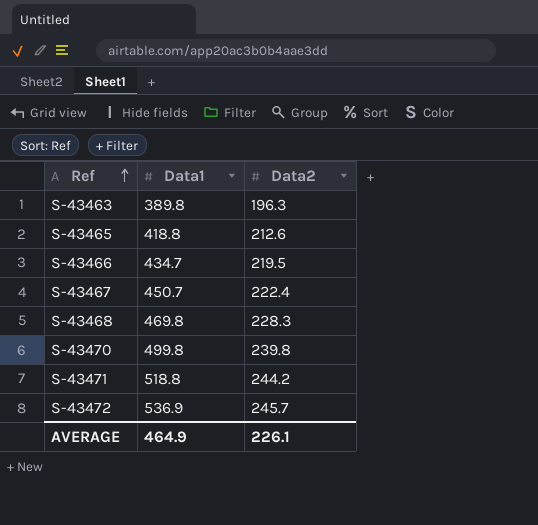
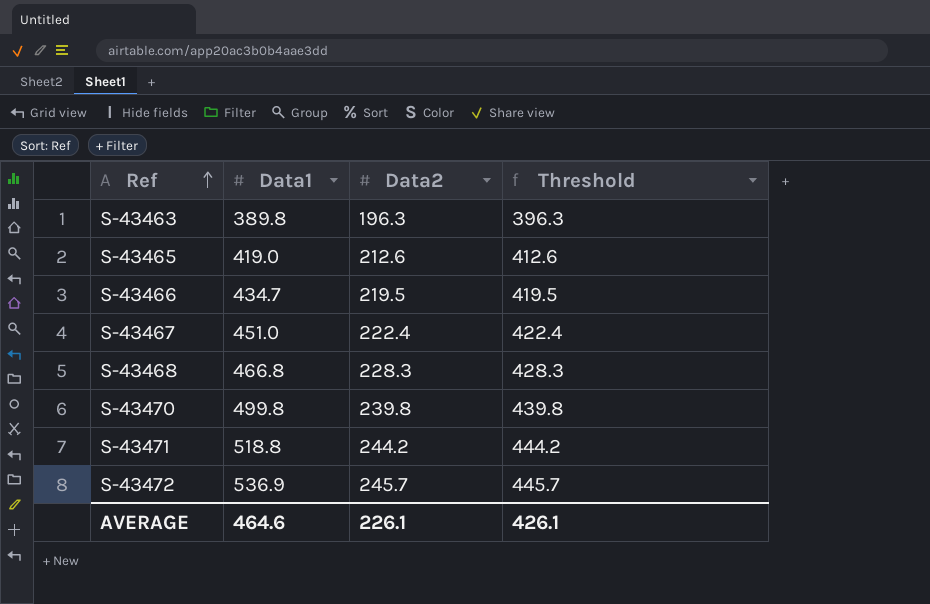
column Threshold | formula: none -> [Data2] + 200
S-43465 | Data1: 418.8 -> 419.0
S-43467 | Data1: 450.7 -> 451.0
S-43468 | Data1: 469.8 -> 466.8
AVERAGE | Data1: 464.9 -> 464.6

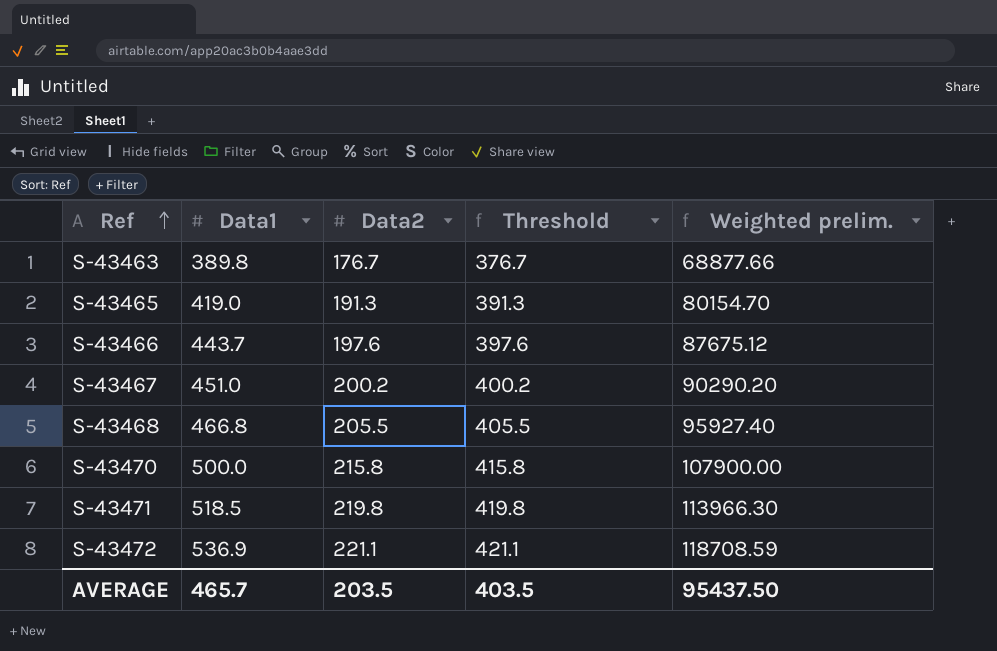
column Weighted prelim. | formula: none -> [Data1] * [Data2]
S-43463 | Data2: 196.3 -> 176.7
S-43463 | Threshold: 396.3 -> 376.7
S-43465 | Data2: 212.6 -> 191.3
S-43465 | Threshold: 412.6 -> 391.3
S-43466 | Data1: 434.7 -> 443.7
S-43466 | Data2: 219.5 -> 197.6
S-43466 | Threshold: 419.5 -> 397.6
S-43467 | Data2: 222.4 -> 200.2
S-43467 | Threshold: 422.4 -> 400.2
S-43468 | Data2: 228.3 -> 205.5
S-43468 | Threshold: 428.3 -> 405.5
S-43470 | Data1: 499.8 -> 500.0
S-43470 | Data2: 239.8 -> 215.8
S-43470 | Threshold: 439.8 -> 415.8
S-43471 | Data1: 518.8 -> 518.5
S-43471 | Data2: 244.2 -> 219.8
S-43471 | Threshold: 444.2 -> 419.8
S-43472 | Data2: 245.7 -> 221.1
S-43472 | Threshold: 445.7 -> 421.1
AVERAGE | Data1: 464.6 -> 465.7
AVERAGE | Data2: 226.1 -> 203.5
AVERAGE | Threshold: 426.1 -> 403.5

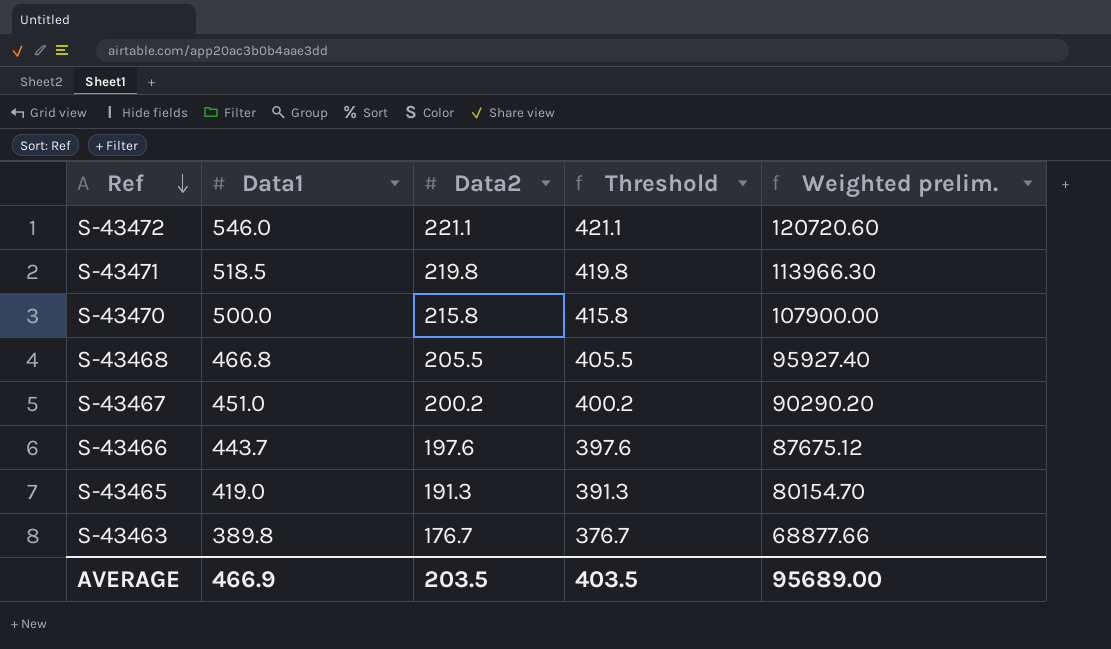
row order: Ref ascending -> Ref descending
S-43472 | Data1: 536.9 -> 546.0
S-43472 | Weighted prelim.: 118708.59 -> 120720.60
AVERAGE | Data1: 465.7 -> 466.9
AVERAGE | Weighted prelim.: 95437.50 -> 95689.00

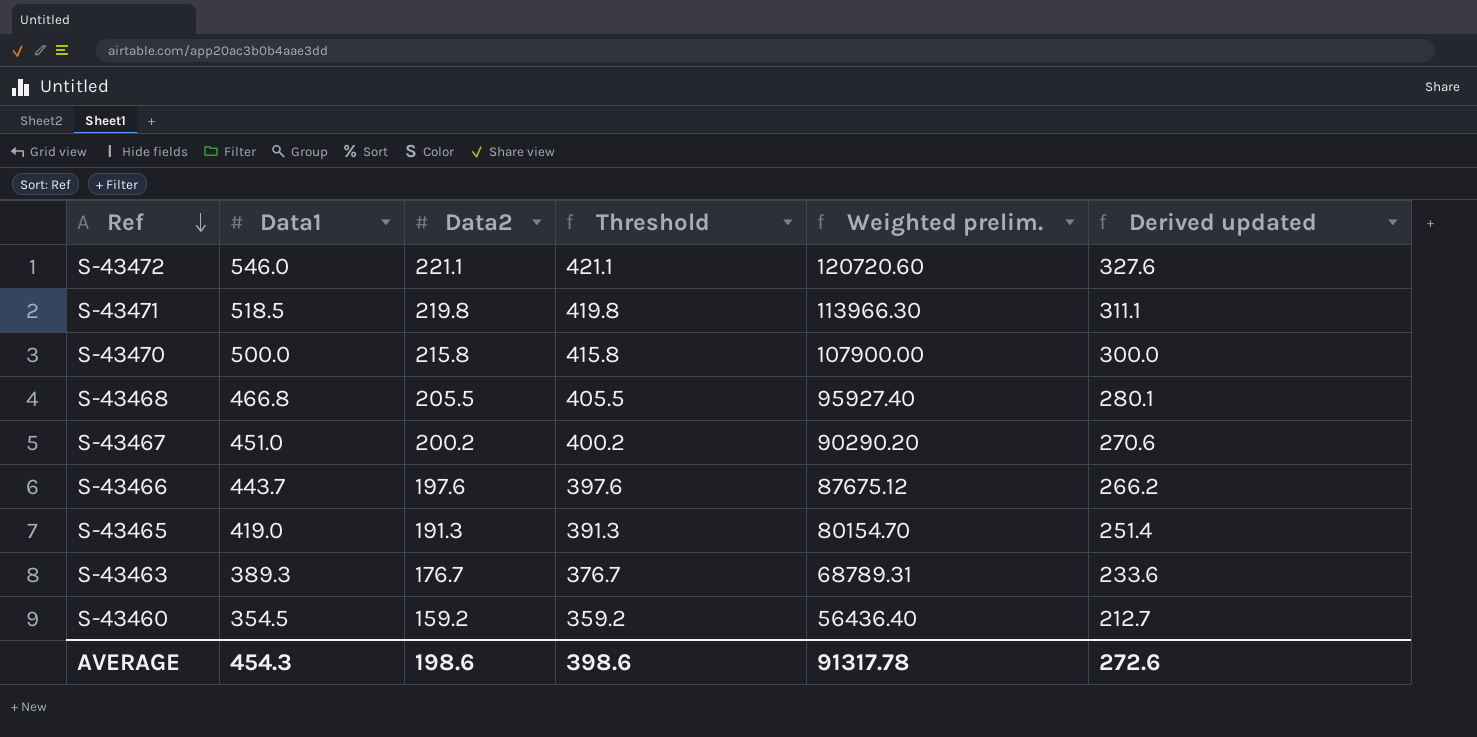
column Derived updated | formula: none -> [Data1] * 0.6
S-43463 | Data1: 389.8 -> 389.3
S-43463 | Weighted prelim.: 68877.66 -> 68789.31
row S-43460: none -> 354.5 | 159.2 | 359.2 | 56436.40 | 212.7
AVERAGE | Data1: 466.9 -> 454.3
AVERAGE | Data2: 203.5 -> 198.6
AVERAGE | Threshold: 403.5 -> 398.6
AVERAGE | Weighted prelim.: 95689.00 -> 91317.78

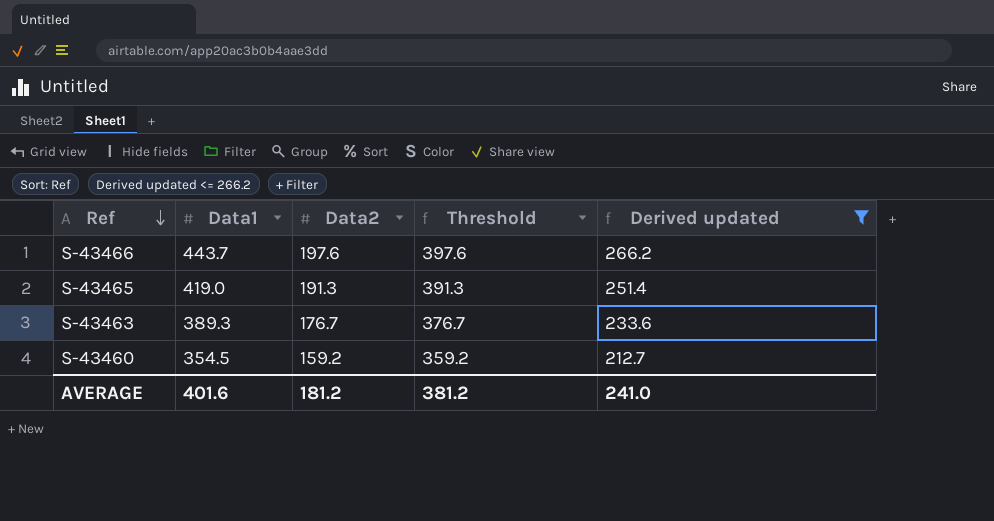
filter: none -> Derived updated <= 266.2
column Weighted prelim. | formula: [Data1] * [Data2] -> none
AVERAGE | Data1: 454.3 -> 401.6
AVERAGE | Data2: 198.6 -> 181.2
AVERAGE | Threshold: 398.6 -> 381.2
AVERAGE | Derived updated: 272.6 -> 241.0

